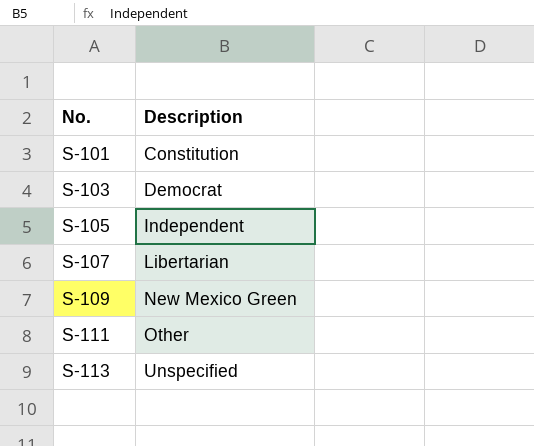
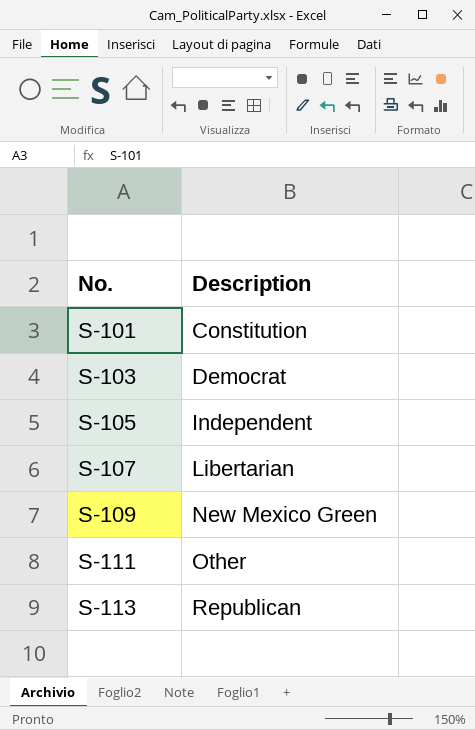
S-113 | Description: Unspecified -> Republican

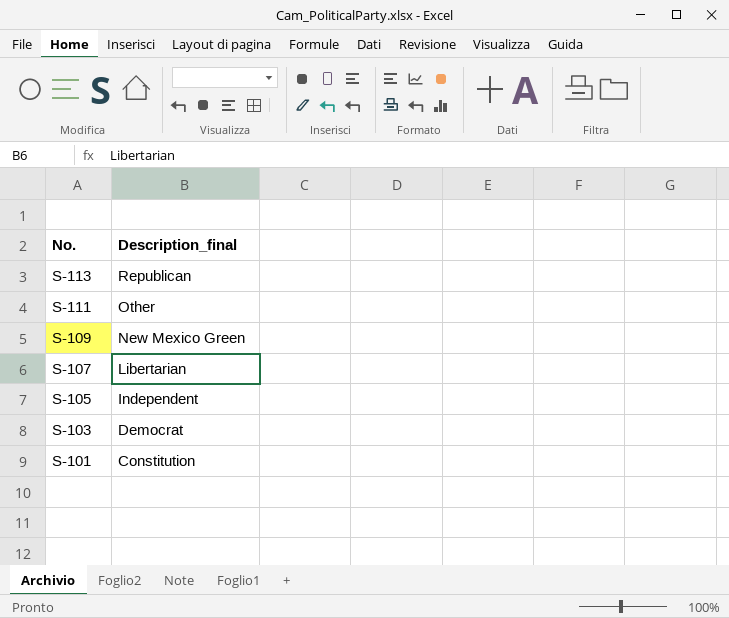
row order: No. ascending -> No. descending
column name: Description -> Description_final

